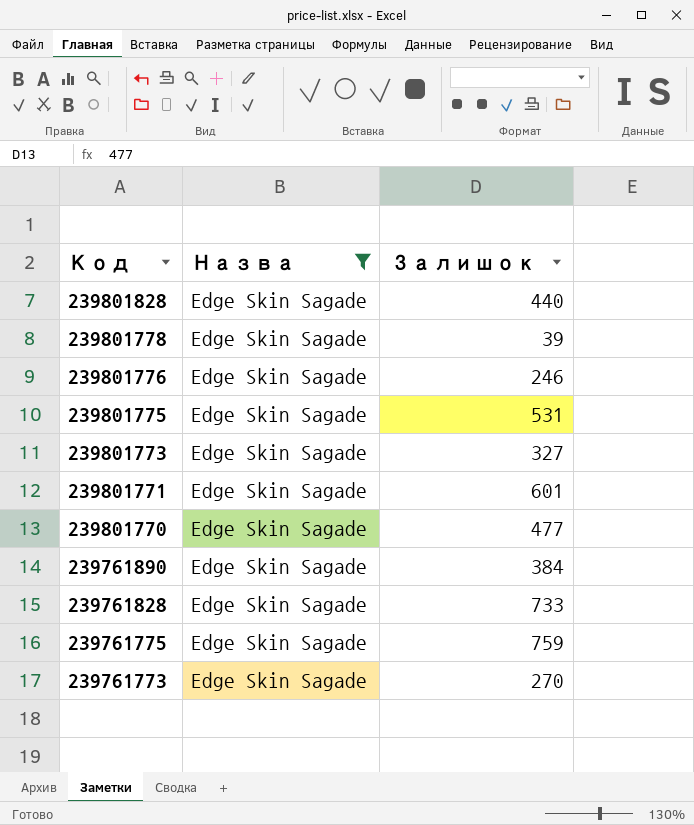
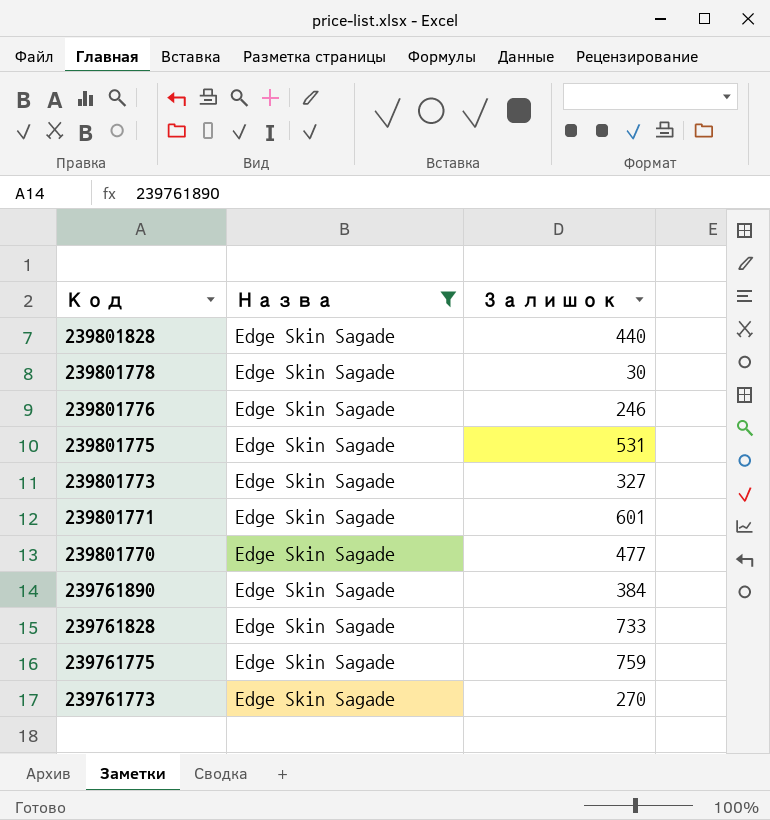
239801778 | Залишок: 39 -> 30

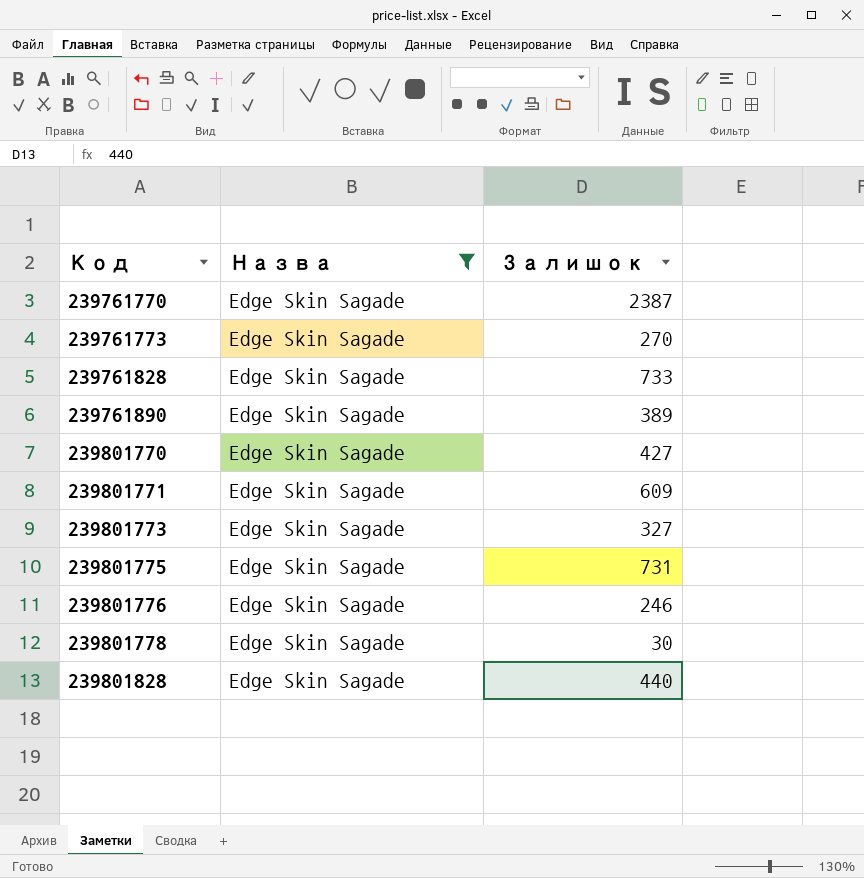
row order: Код descending -> Код ascending
row 239761775: Edge Skin Sagade | 759 -> none
row 239761770: none -> Edge Skin Sagade | 2387
239761890 | Залишок: 384 -> 389
239801770 | Залишок: 477 -> 427
239801771 | Залишок: 601 -> 609
239801775 | Залишок: 531 -> 731

